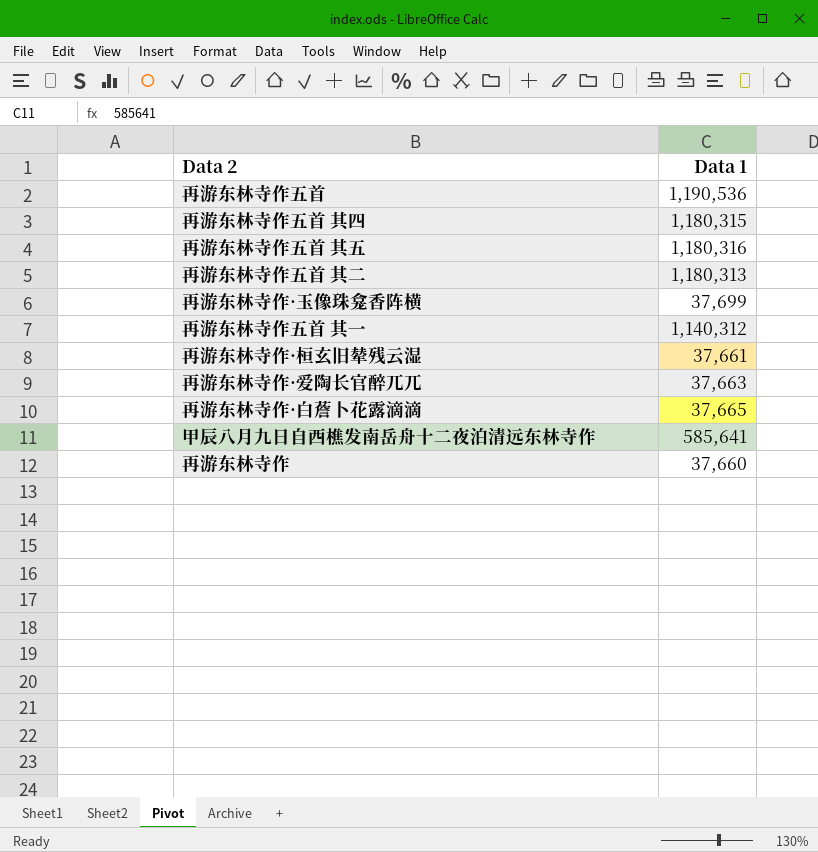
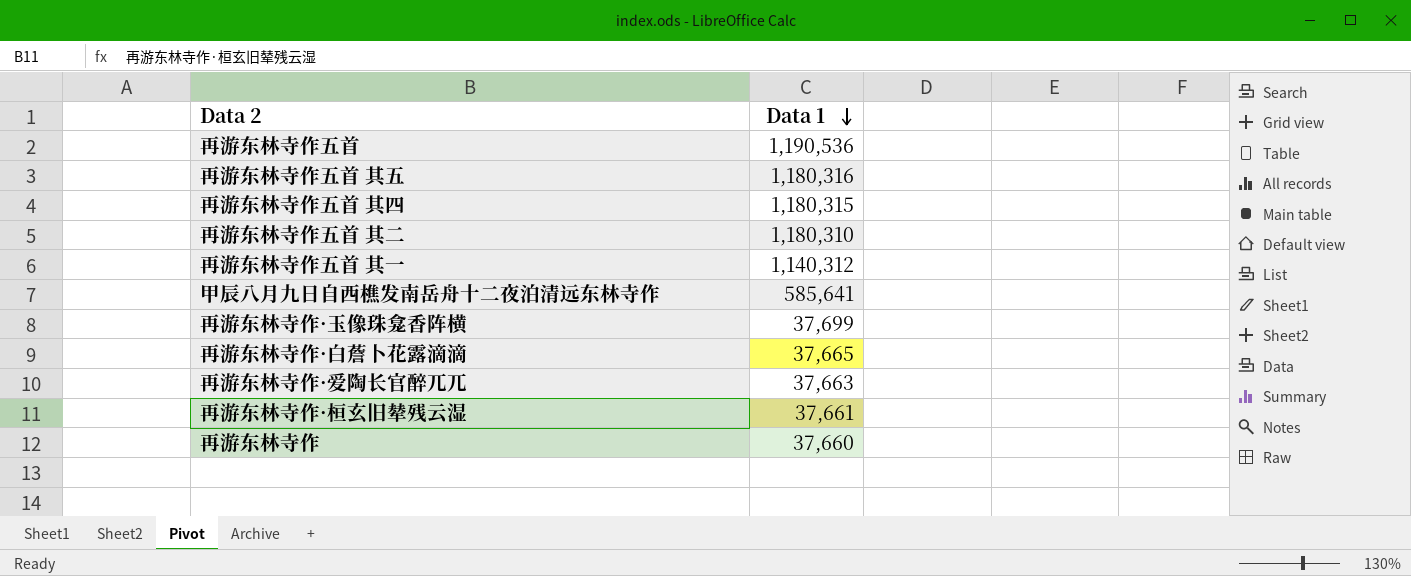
row order: none -> Data 1 descending
再游东林寺作五首 其二 | Data 1: 1,180,313 -> 1,180,310

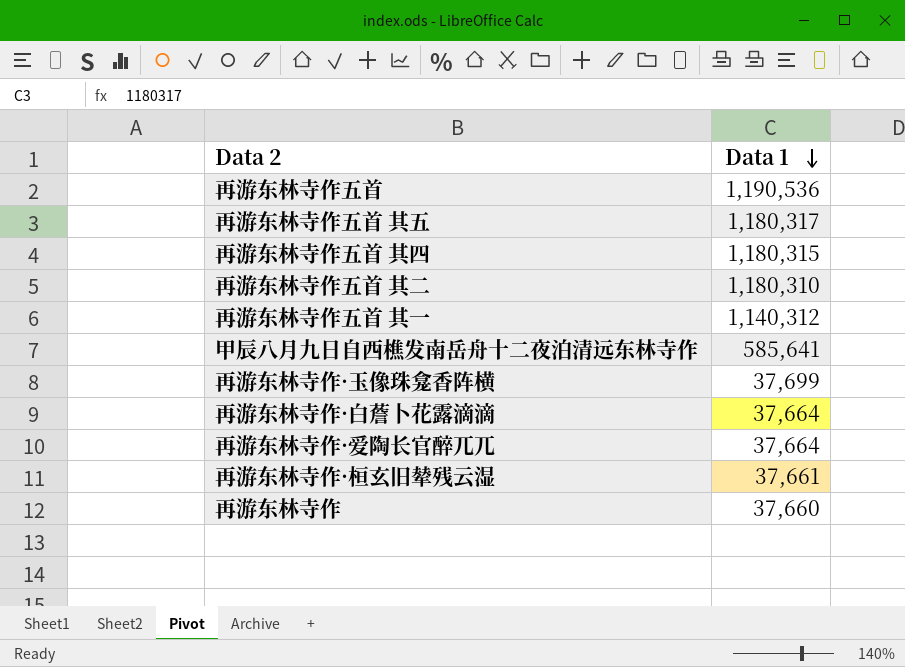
再游东林寺作五首 其五 | Data 1: 1,180,316 -> 1,180,317
再游东林寺作·白薝卜花露滴滴 | Data 1: 37,665 -> 37,664
再游东林寺作·爱陶长官醉兀兀 | Data 1: 37,663 -> 37,664

